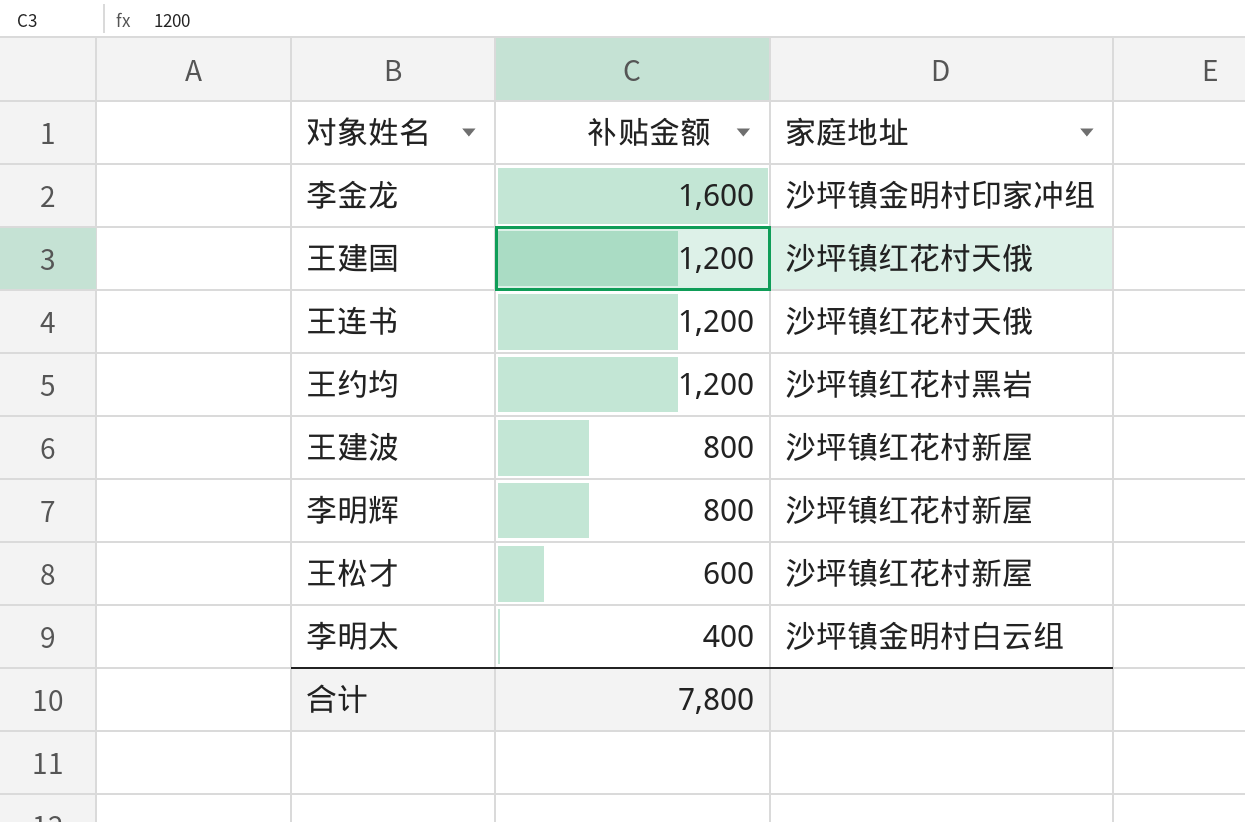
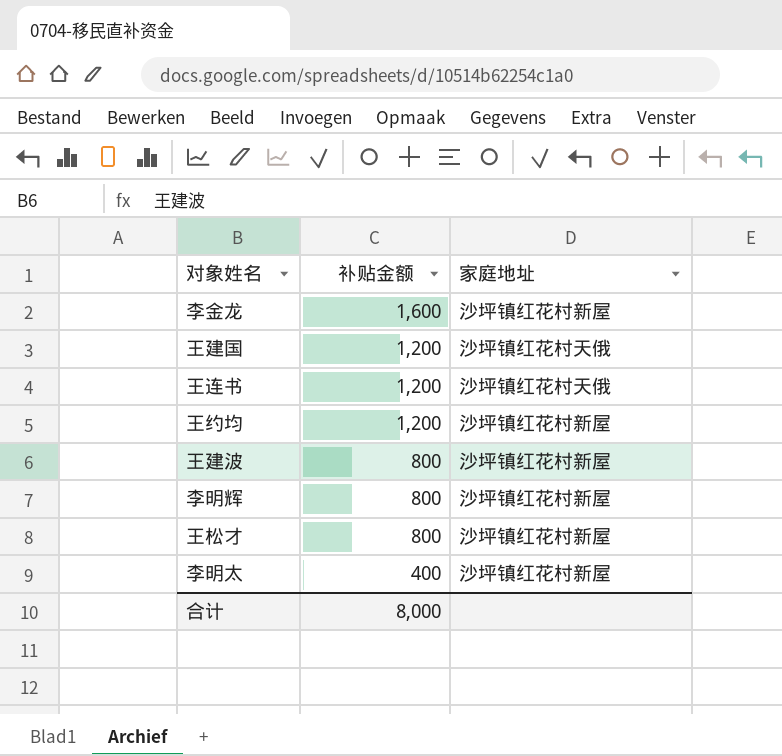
李金龙 | 家庭地址: 沙坪镇金明村印家冲组 -> 沙坪镇红花村新屋
王约均 | 家庭地址: 沙坪镇红花村黑岩 -> 沙坪镇红花村新屋
王松才 | 补贴金额: 600 -> 800
李明太 | 家庭地址: 沙坪镇金明村白云组 -> 沙坪镇红花村新屋
合计 | 补贴金额: 7,800 -> 8,000

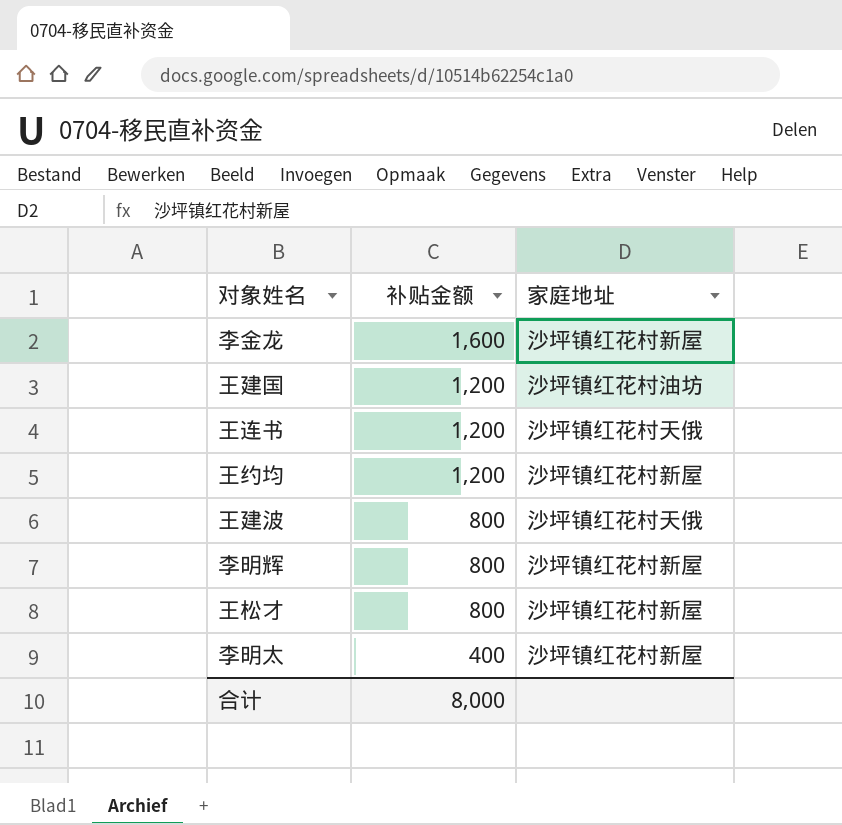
王建国 | 家庭地址: 沙坪镇红花村天俄 -> 沙坪镇红花村油坊
王建波 | 家庭地址: 沙坪镇红花村新屋 -> 沙坪镇红花村天俄

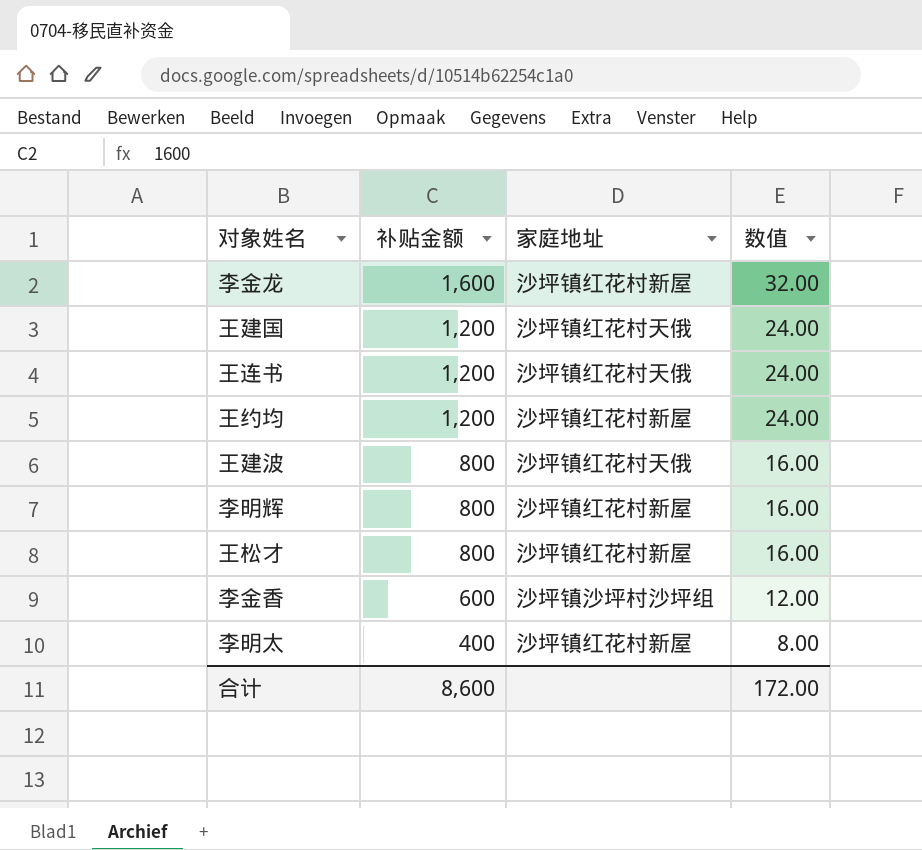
column 数值 | formula: none -> [补贴金额] * 0.02
王建国 | 家庭地址: 沙坪镇红花村油坊 -> 沙坪镇红花村天俄
row 李金香: none -> 600 | 沙坪镇沙坪村沙坪组 | 12.00
合计 | 补贴金额: 8,000 -> 8,600

